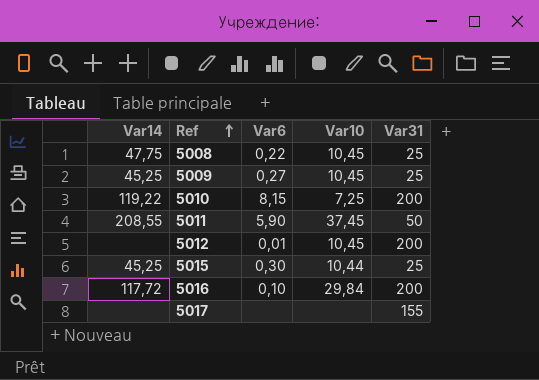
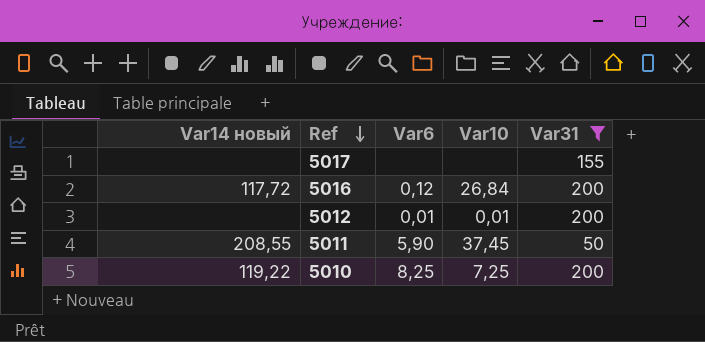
filter: none -> Var31 != 25
row order: Ref ascending -> Ref descending
column name: Var14 -> Var14 новый
5016 | Var6: 0,10 -> 0,12
5016 | Var10: 29,84 -> 26,84
5012 | Var10: 10,45 -> 0,01
5010 | Var6: 8,15 -> 8,25

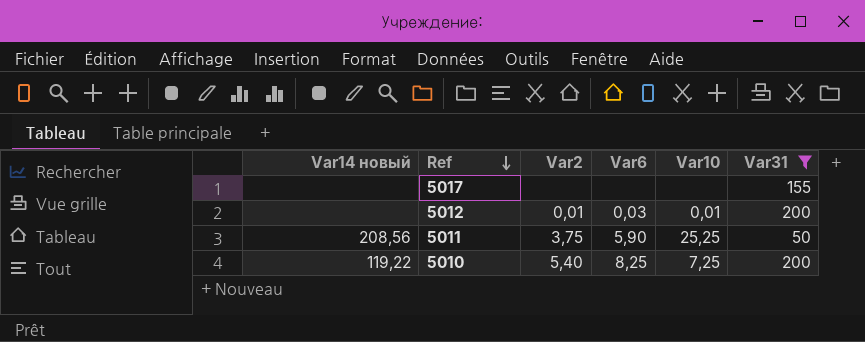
column Var2 | position: none -> 3
row 5016: 117,72 | 0,12 | 26,84 | 200 -> none
5012 | Var6: 0,01 -> 0,03
5011 | Var14 новый: 208,55 -> 208,56
5011 | Var10: 37,45 -> 25,25

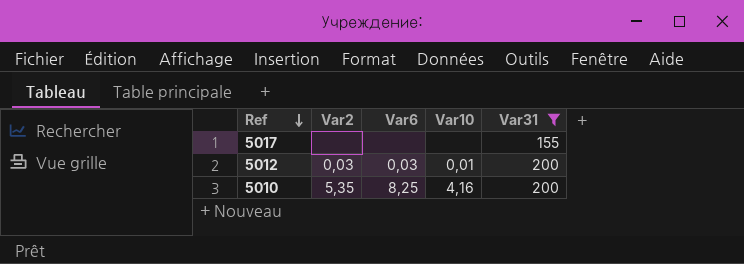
column Var14 новый | position: 1 -> none
row 5011: 208,56 | 3,75 | 5,90 | 25,25 | 50 -> none
5012 | Var2: 0,01 -> 0,03
5010 | Var2: 5,40 -> 5,35
5010 | Var10: 7,25 -> 4,16

